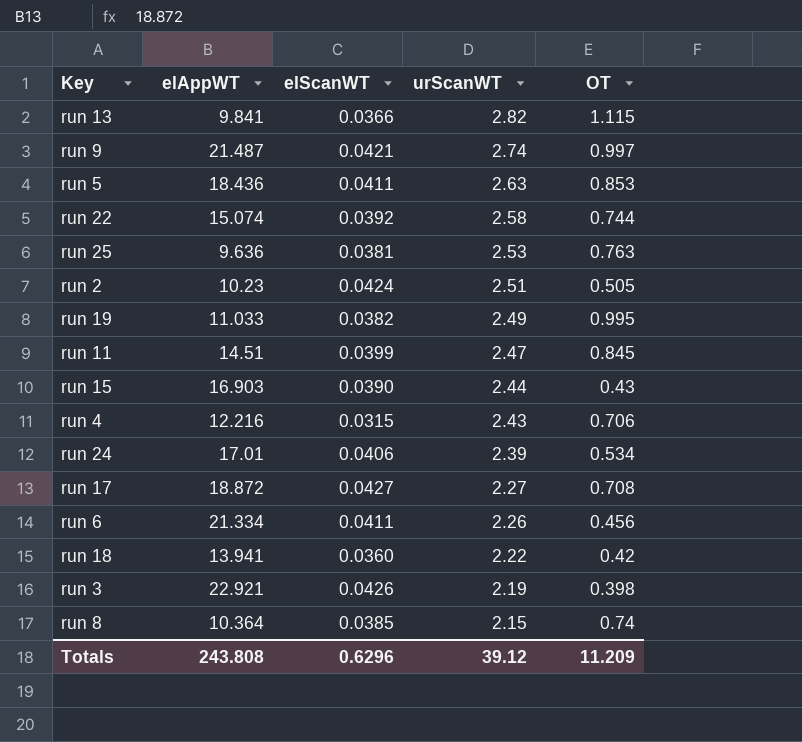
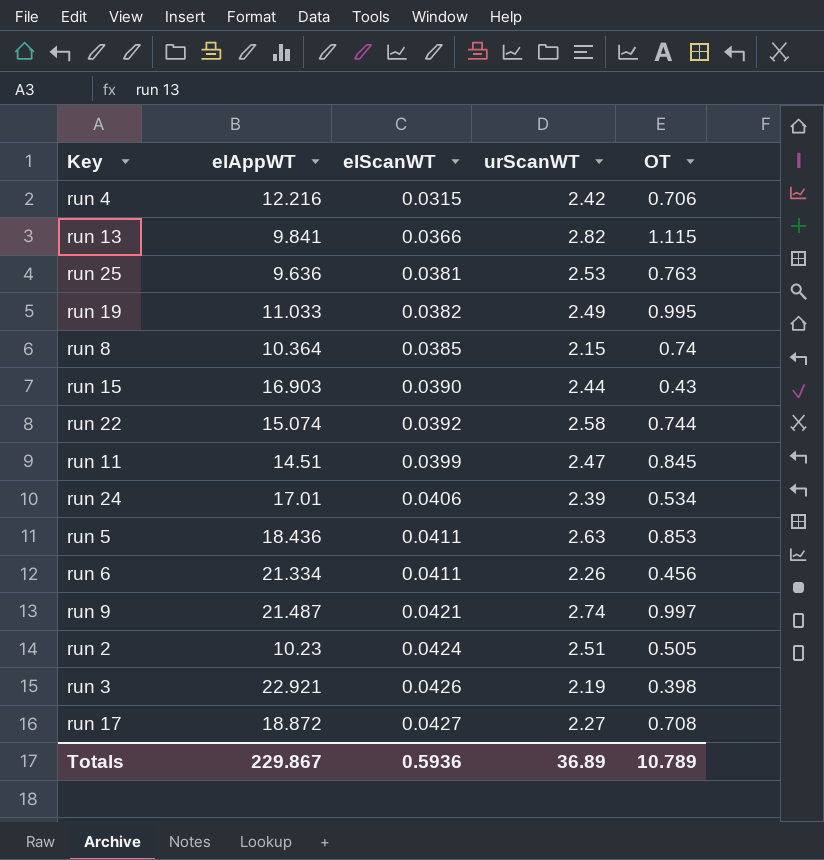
row order: urScanWT descending -> elScanWT ascending
row run 18: 13.941 | 0.0360 | 2.22 | 0.42 -> none
run 4 | urScanWT: 2.43 -> 2.42
Totals | elAppWT: 243.808 -> 229.867
Totals | elScanWT: 0.6296 -> 0.5936
Totals | urScanWT: 39.12 -> 36.89
Totals | OT: 11.209 -> 10.789

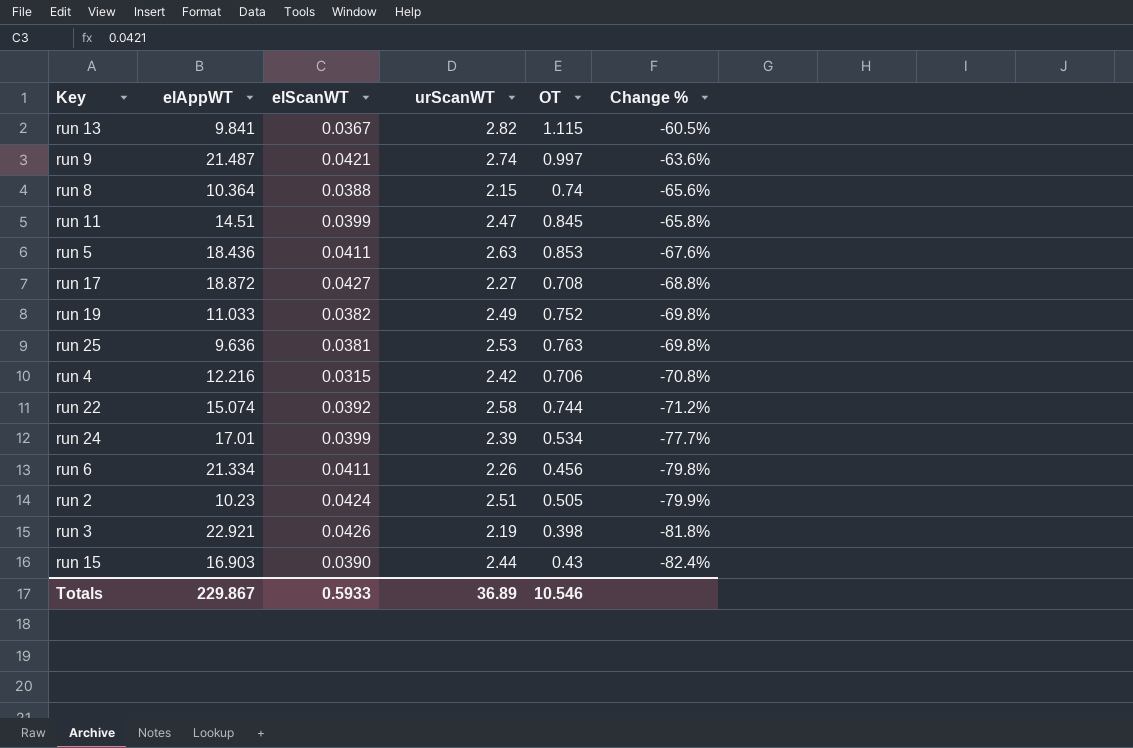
row order: elScanWT ascending -> Change % descending
column Change % | formula: none -> ([OT] - [urScanWT]) / [urScanWT]
run 13 | elScanWT: 0.0366 -> 0.0367
run 8 | elScanWT: 0.0385 -> 0.0388
run 19 | OT: 0.995 -> 0.752
run 24 | elScanWT: 0.0406 -> 0.0399
Totals | elScanWT: 0.5936 -> 0.5933
Totals | OT: 10.789 -> 10.546

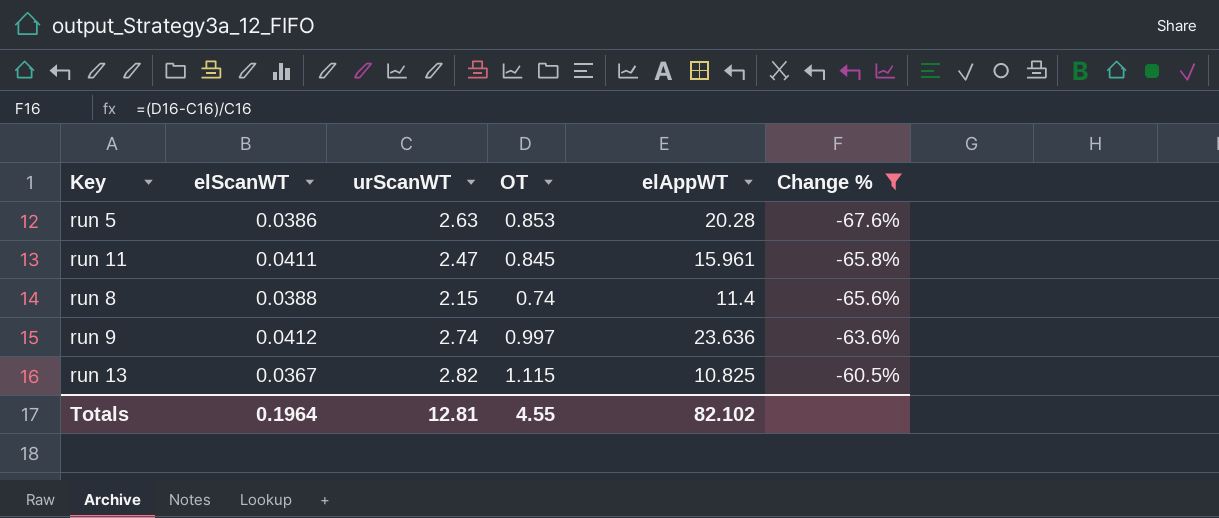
filter: none -> Change % >= -67.6%
row order: Change % descending -> Change % ascending
column elAppWT | position: 2 -> 5
run 5 | elScanWT: 0.0411 -> 0.0386
run 5 | elAppWT: 18.436 -> 20.28
run 11 | elScanWT: 0.0399 -> 0.0411
run 11 | elAppWT: 14.51 -> 15.961
run 8 | elAppWT: 10.364 -> 11.4
run 9 | elScanWT: 0.0421 -> 0.0412
run 9 | elAppWT: 21.487 -> 23.636
run 13 | elAppWT: 9.841 -> 10.825
Totals | elScanWT: 0.5933 -> 0.1964
Totals | urScanWT: 36.89 -> 12.81
Totals | OT: 10.546 -> 4.55
Totals | elAppWT: 229.867 -> 82.102

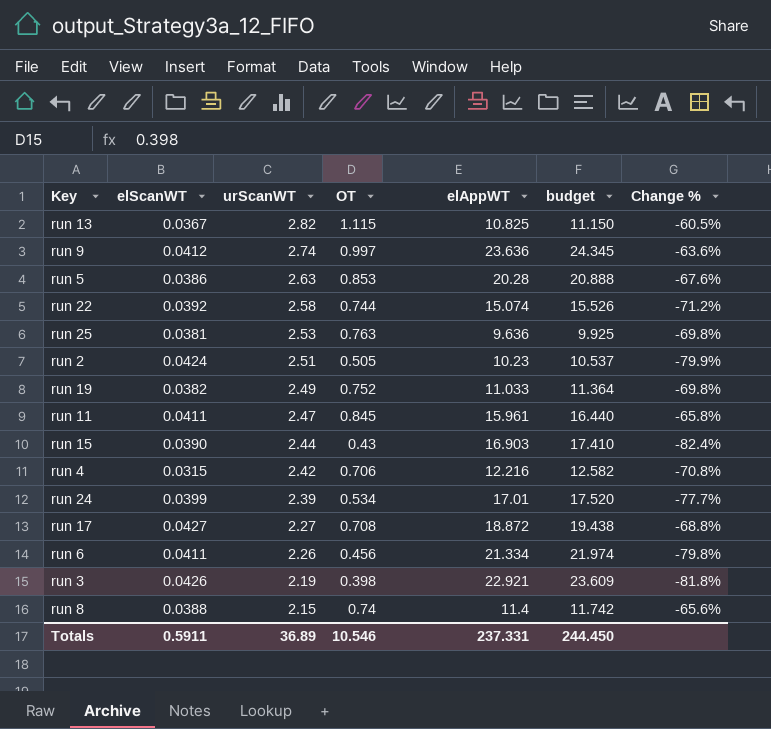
filter: Change % >= -67.6% -> none
row order: Change % ascending -> urScanWT descending
column budget | formula: none -> [elAppWT] * 1.03
Totals | elScanWT: 0.1964 -> 0.5911
Totals | urScanWT: 12.81 -> 36.89
Totals | OT: 4.55 -> 10.546
Totals | elAppWT: 82.102 -> 237.331

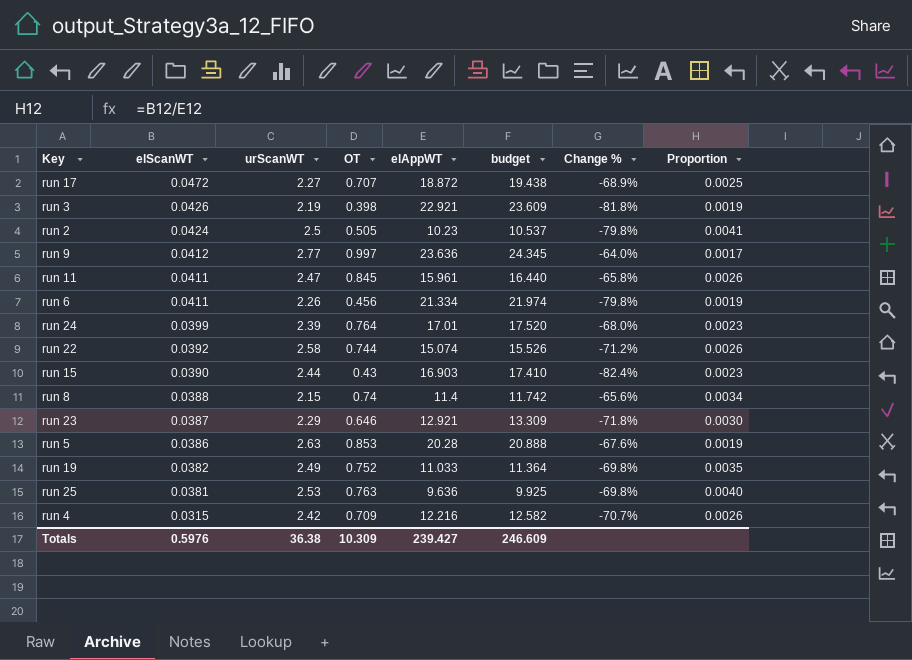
row order: urScanWT descending -> elScanWT descending
column Proportion | formula: none -> [elScanWT] / [elAppWT]
row run 13: 0.0367 | 2.82 | 1.115 | 10.825 | 11.150 | -60.5% -> none
run 17 | elScanWT: 0.0427 -> 0.0472
run 17 | OT: 0.708 -> 0.707
run 17 | Change %: -68.8% -> -68.9%
run 2 | urScanWT: 2.51 -> 2.5
run 2 | Change %: -79.9% -> -79.8%
run 9 | urScanWT: 2.74 -> 2.77
run 9 | Change %: -63.6% -> -64.0%
run 24 | OT: 0.534 -> 0.764
run 24 | Change %: -77.7% -> -68.0%
row run 23: none -> 0.0387 | 2.29 | 0.646 | 12.921 | 13.309 | -71.8% | 0.0030
run 4 | OT: 0.706 -> 0.709
run 4 | Change %: -70.8% -> -70.7%
Totals | elScanWT: 0.5911 -> 0.5976
Totals | urScanWT: 36.89 -> 36.38
Totals | OT: 10.546 -> 10.309
Totals | elAppWT: 237.331 -> 239.427
Totals | budget: 244.450 -> 246.609

